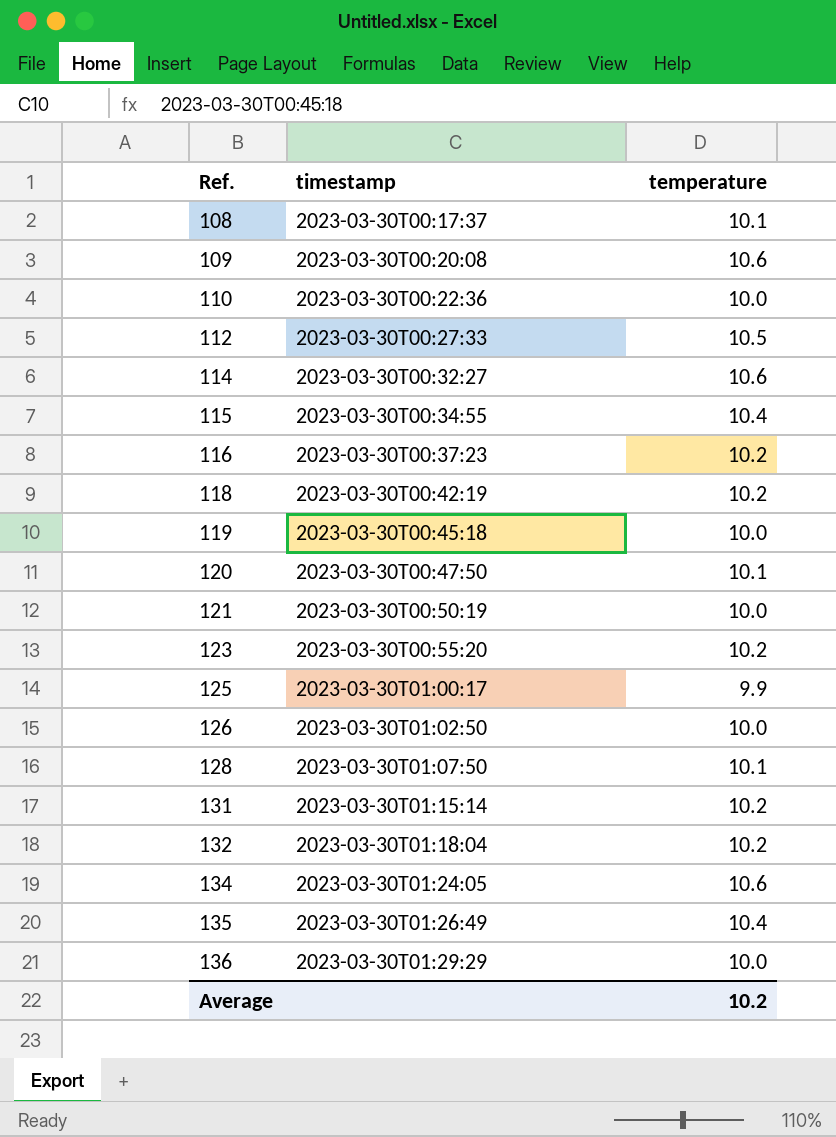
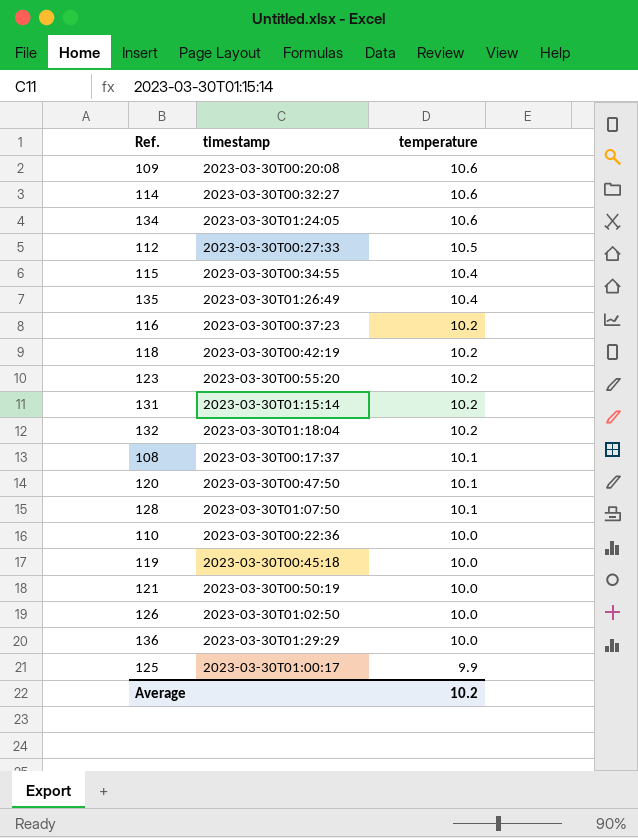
row order: Ref. ascending -> temperature descending

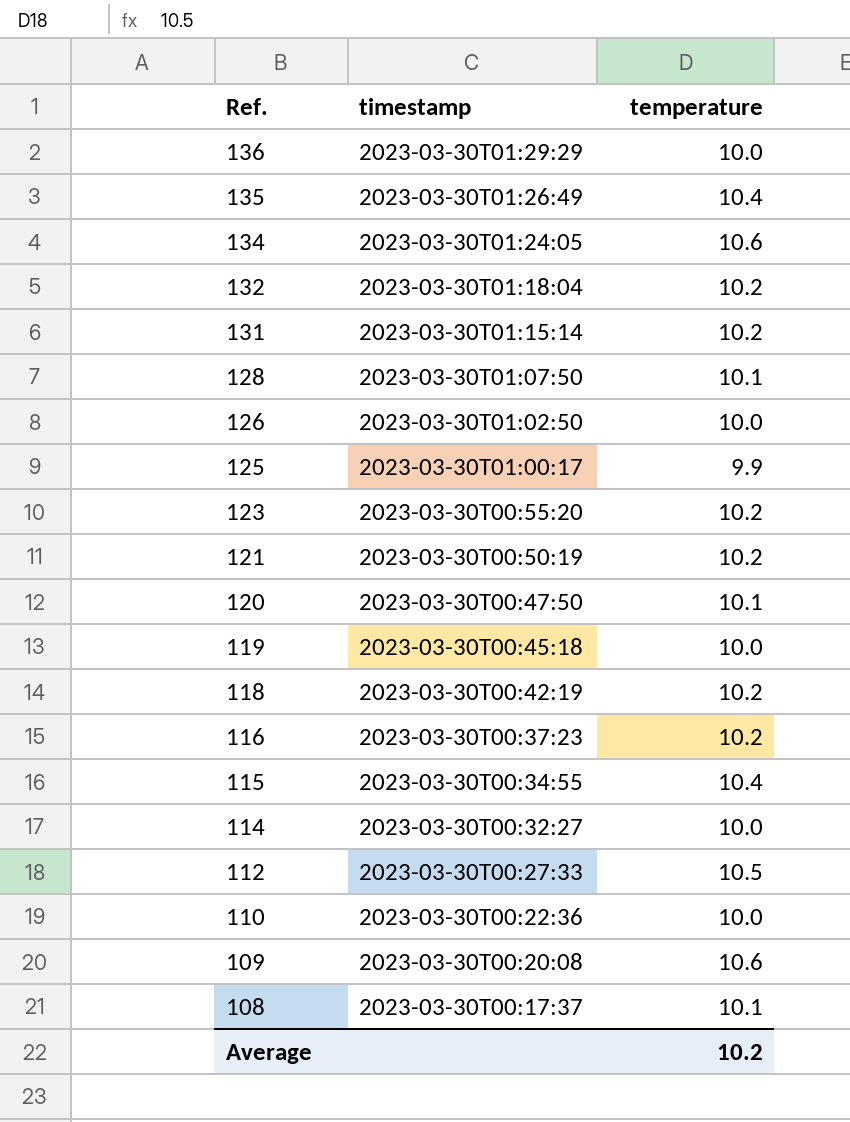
row order: temperature descending -> Ref. descending
121 | temperature: 10.0 -> 10.2
114 | temperature: 10.6 -> 10.0

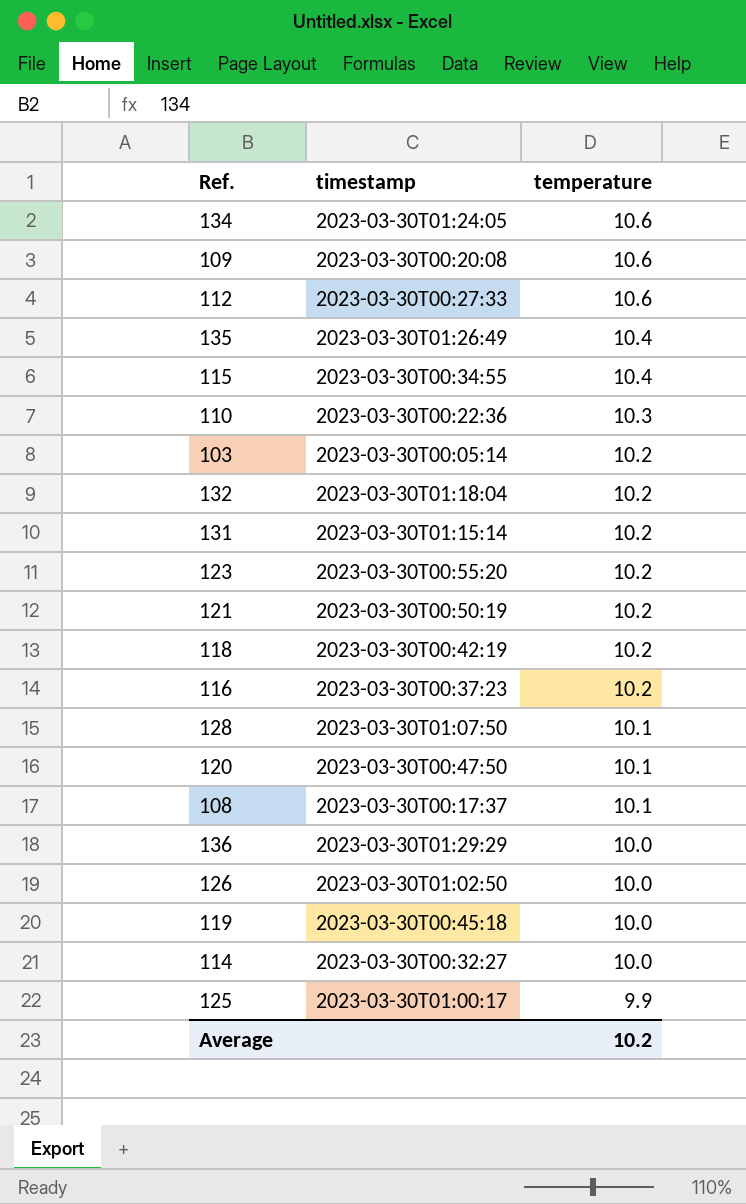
row order: Ref. descending -> temperature descending
112 | temperature: 10.5 -> 10.6
110 | temperature: 10.0 -> 10.3
row 103: none -> 2023-03-30T00:05:14 | 10.2

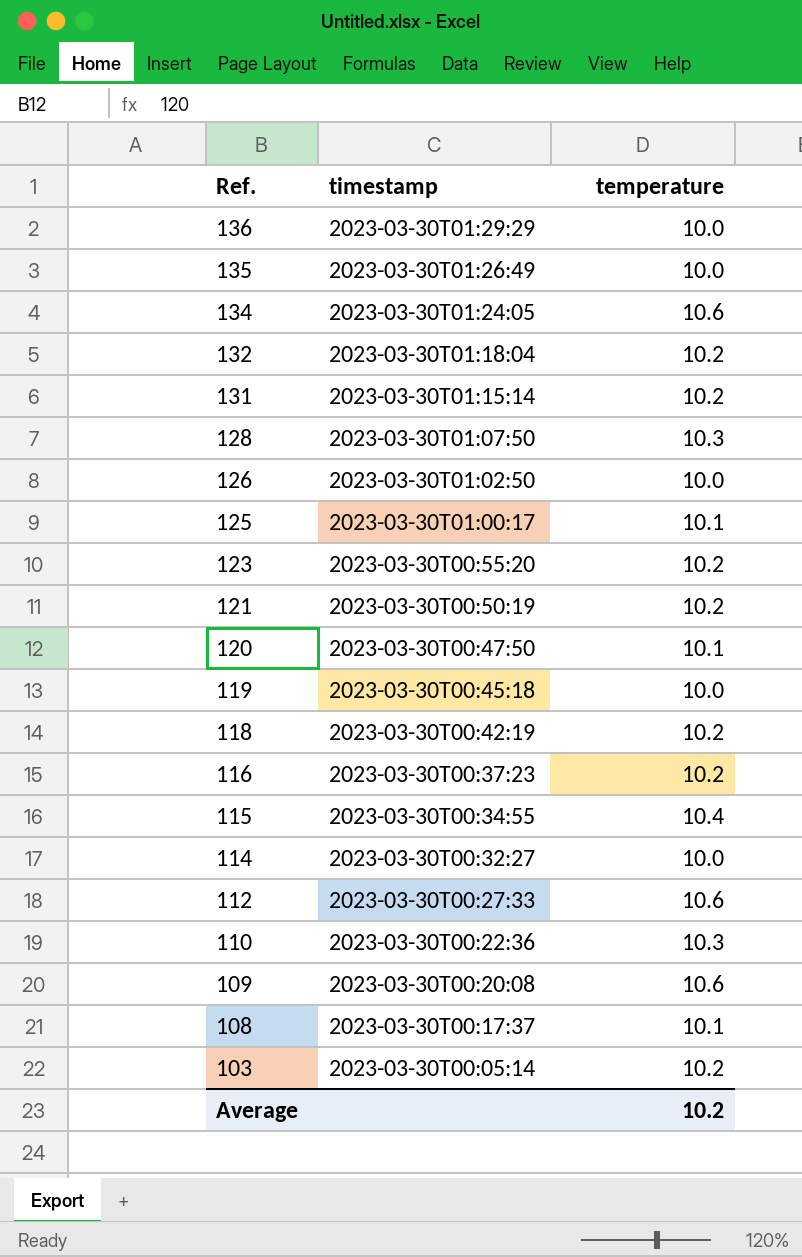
row order: temperature descending -> Ref. descending
135 | temperature: 10.4 -> 10.0
128 | temperature: 10.1 -> 10.3
125 | temperature: 9.9 -> 10.1

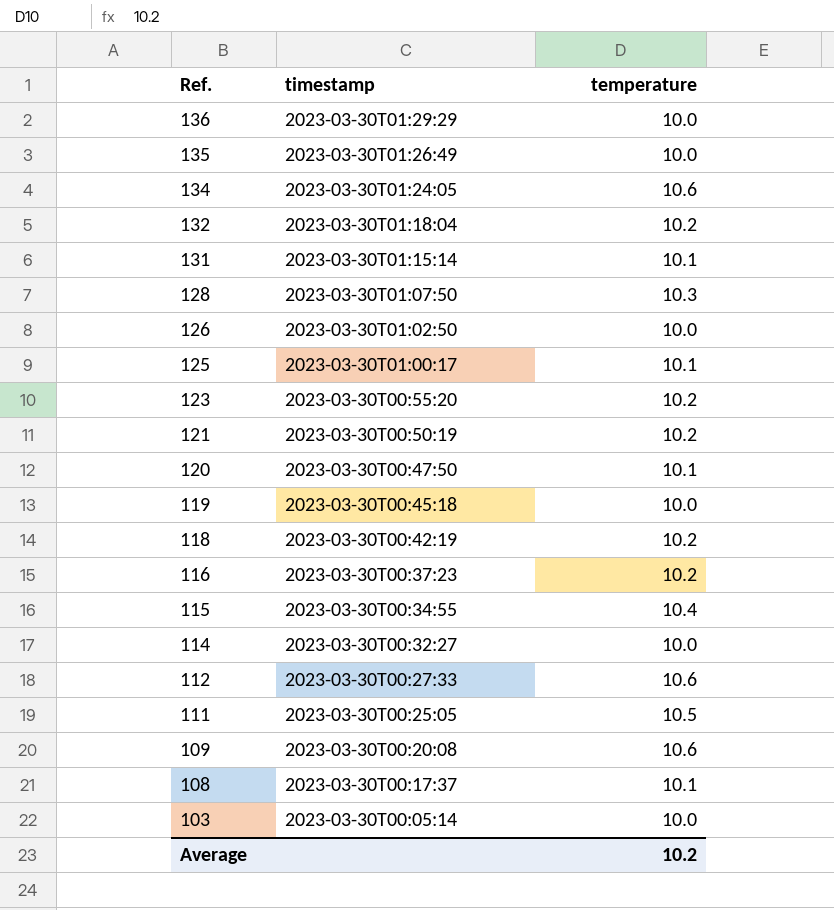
row 110: 2023-03-30T00:22:36 | 10.3 -> none
131 | temperature: 10.2 -> 10.1
row 111: none -> 2023-03-30T00:25:05 | 10.5
103 | temperature: 10.2 -> 10.0

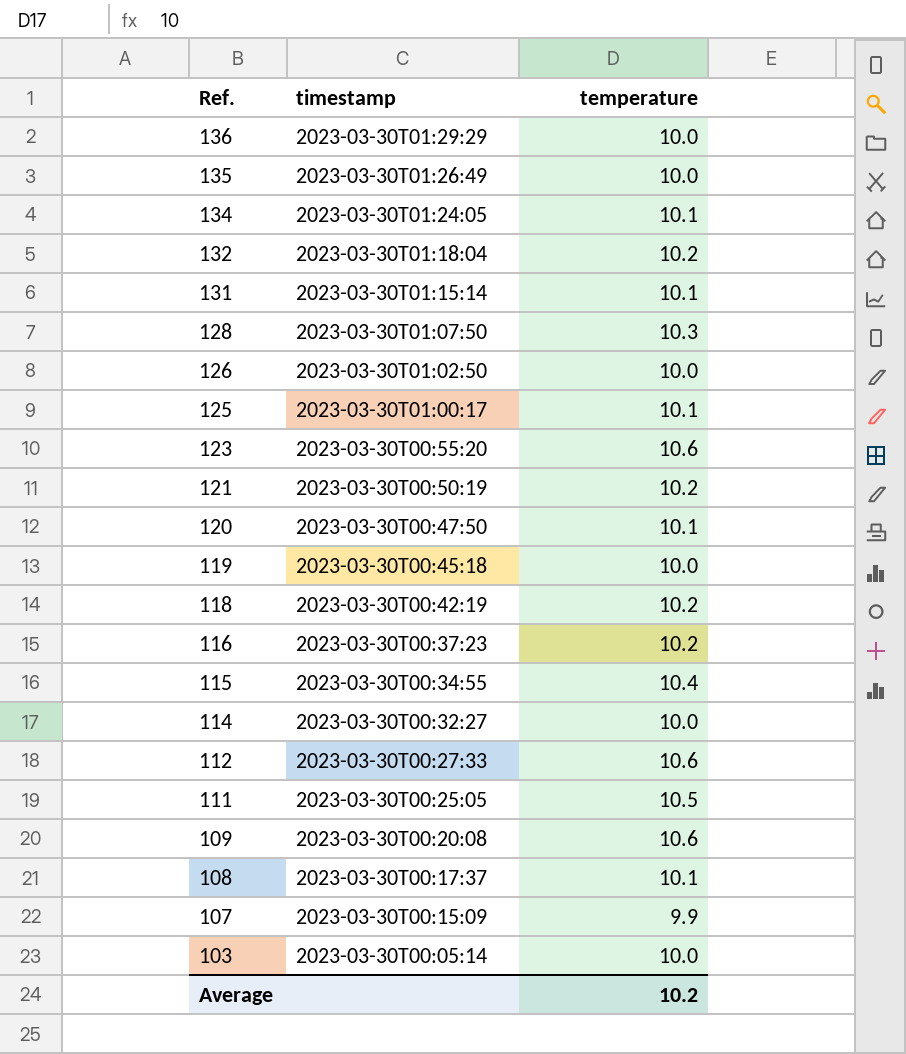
134 | temperature: 10.6 -> 10.1
123 | temperature: 10.2 -> 10.6
row 107: none -> 2023-03-30T00:15:09 | 9.9

